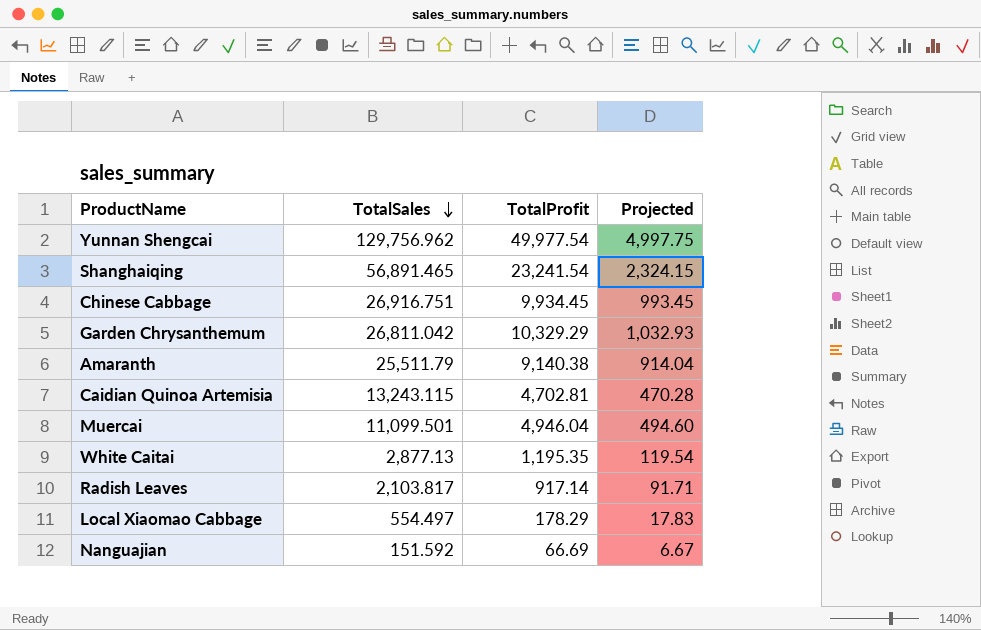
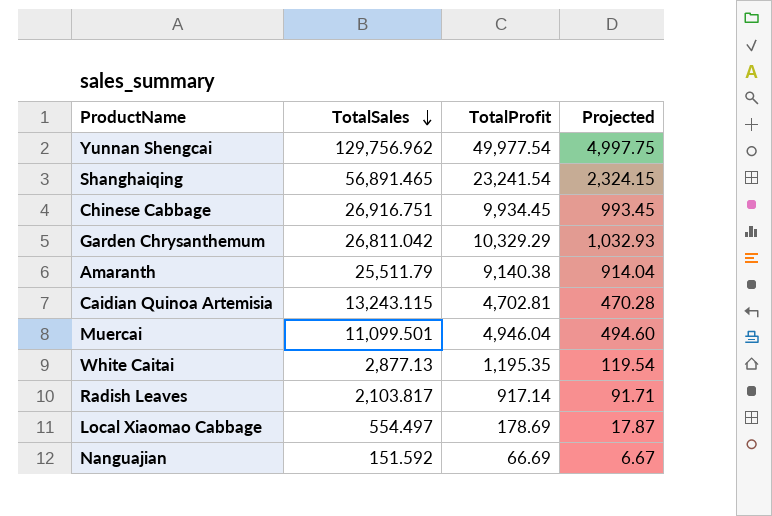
Local Xiaomao Cabbage | TotalProfit: 178.29 -> 178.69
Local Xiaomao Cabbage | Projected: 17.83 -> 17.87

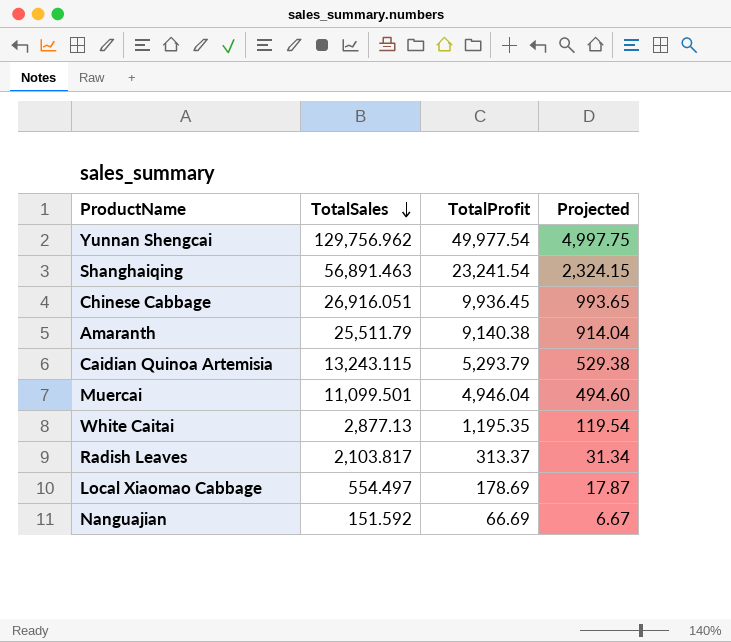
row Garden Chrysanthemum: 26,811.042 | 10,329.29 | 1,032.93 -> none
Shanghaiqing | TotalSales: 56,891.465 -> 56,891.463
Chinese Cabbage | TotalSales: 26,916.751 -> 26,916.051
Chinese Cabbage | TotalProfit: 9,934.45 -> 9,936.45
Chinese Cabbage | Projected: 993.45 -> 993.65
Caidian Quinoa Artemisia | TotalProfit: 4,702.81 -> 5,293.79
Caidian Quinoa Artemisia | Projected: 470.28 -> 529.38
Radish Leaves | TotalProfit: 917.14 -> 313.37
Radish Leaves | Projected: 91.71 -> 31.34

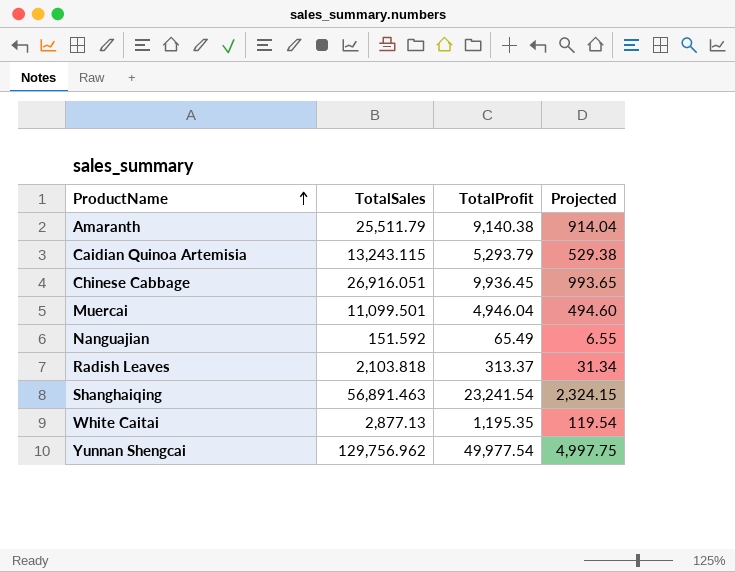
row order: TotalSales descending -> ProductName ascending
row Local Xiaomao Cabbage: 554.497 | 178.69 | 17.87 -> none
Nanguajian | TotalProfit: 66.69 -> 65.49
Nanguajian | Projected: 6.67 -> 6.55
Radish Leaves | TotalSales: 2,103.817 -> 2,103.818

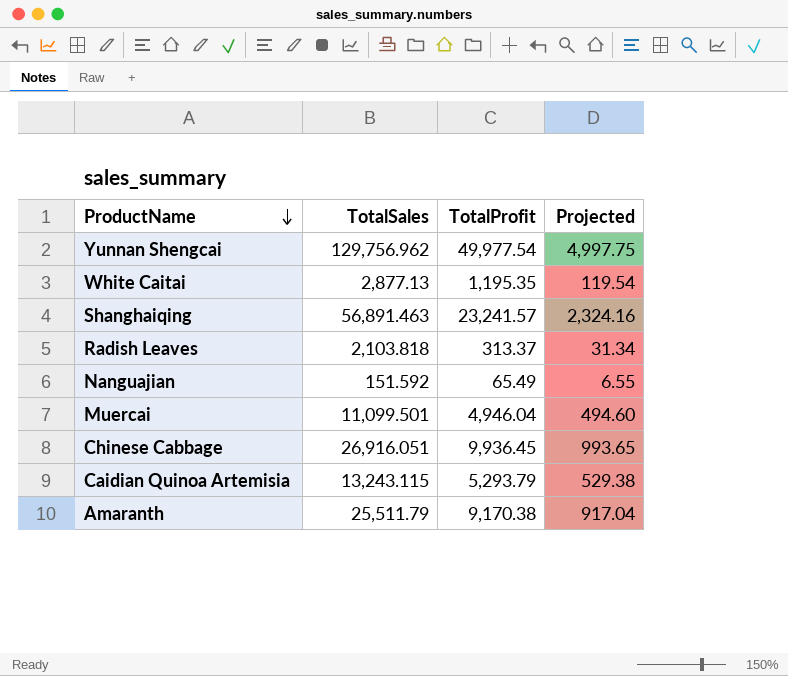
row order: ProductName ascending -> ProductName descending
Shanghaiqing | TotalProfit: 23,241.54 -> 23,241.57
Shanghaiqing | Projected: 2,324.15 -> 2,324.16
Amaranth | TotalProfit: 9,140.38 -> 9,170.38
Amaranth | Projected: 914.04 -> 917.04

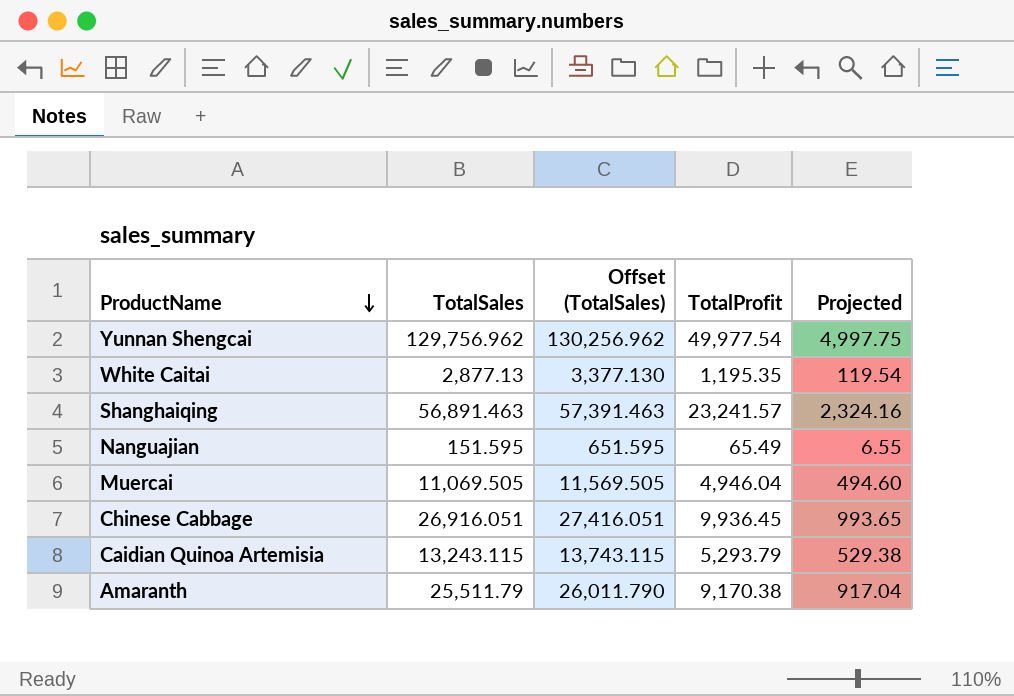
column Offset (TotalSales) | formula: none -> [TotalSales] + 500
row Radish Leaves: 2,103.818 | 313.37 | 31.34 -> none
Nanguajian | TotalSales: 151.592 -> 151.595
Muercai | TotalSales: 11,099.501 -> 11,069.505

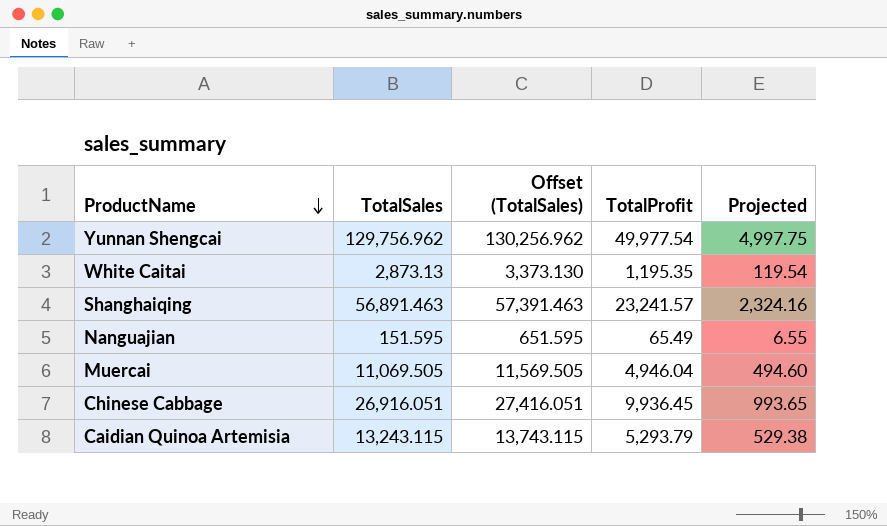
row Amaranth: 25,511.79 | 26,011.790 | 9,170.38 | 917.04 -> none
White Caitai | TotalSales: 2,877.13 -> 2,873.13
White Caitai | Offset (TotalSales): 3,377.130 -> 3,373.130

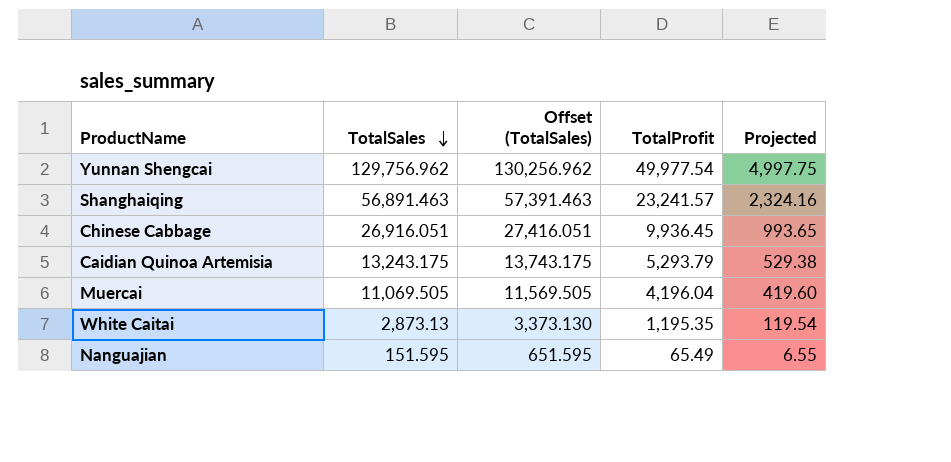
row order: ProductName descending -> TotalSales descending
Caidian Quinoa Artemisia | TotalSales: 13,243.115 -> 13,243.175
Caidian Quinoa Artemisia | Offset (TotalSales): 13,743.115 -> 13,743.175
Muercai | TotalProfit: 4,946.04 -> 4,196.04
Muercai | Projected: 494.60 -> 419.60

